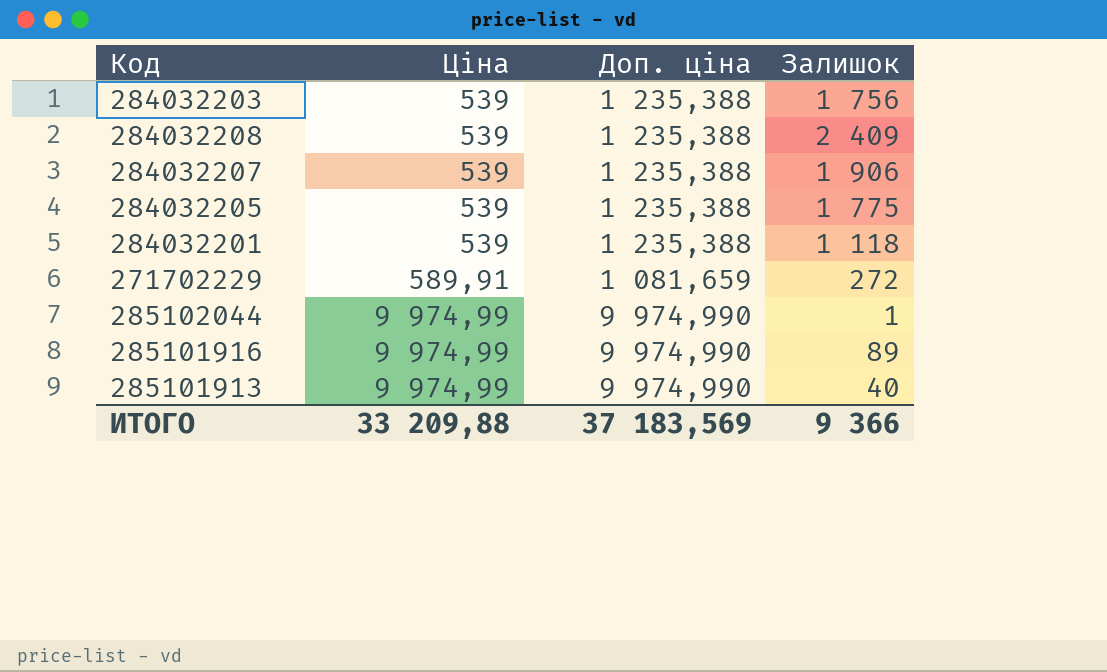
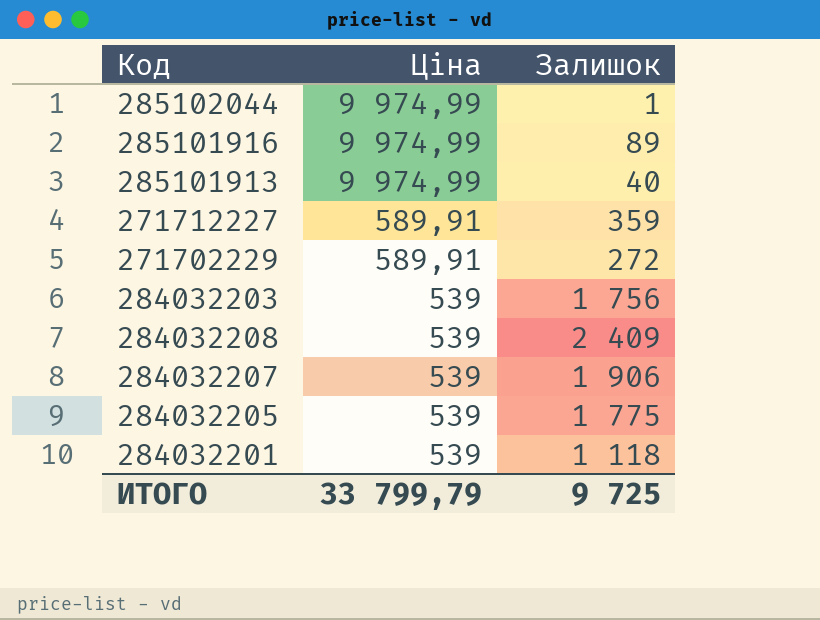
row order: Ціна ascending -> Ціна descending
column Доп. ціна | position: 3 -> none
row 271712227: none -> 589,91 | 359
ИТОГО | Ціна: 33 209,88 -> 33 799,79
ИТОГО | Залишок: 9 366 -> 9 725

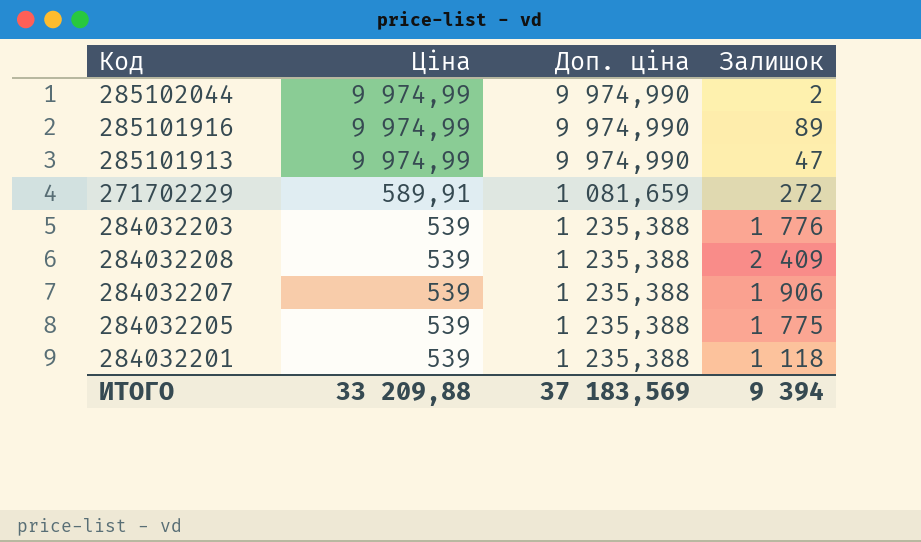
column Доп. ціна | position: none -> 3
row 271712227: 589,91 | 359 -> none
285102044 | Залишок: 1 -> 2
285101913 | Залишок: 40 -> 47
284032203 | Залишок: 1 756 -> 1 776
ИТОГО | Ціна: 33 799,79 -> 33 209,88
ИТОГО | Залишок: 9 725 -> 9 394

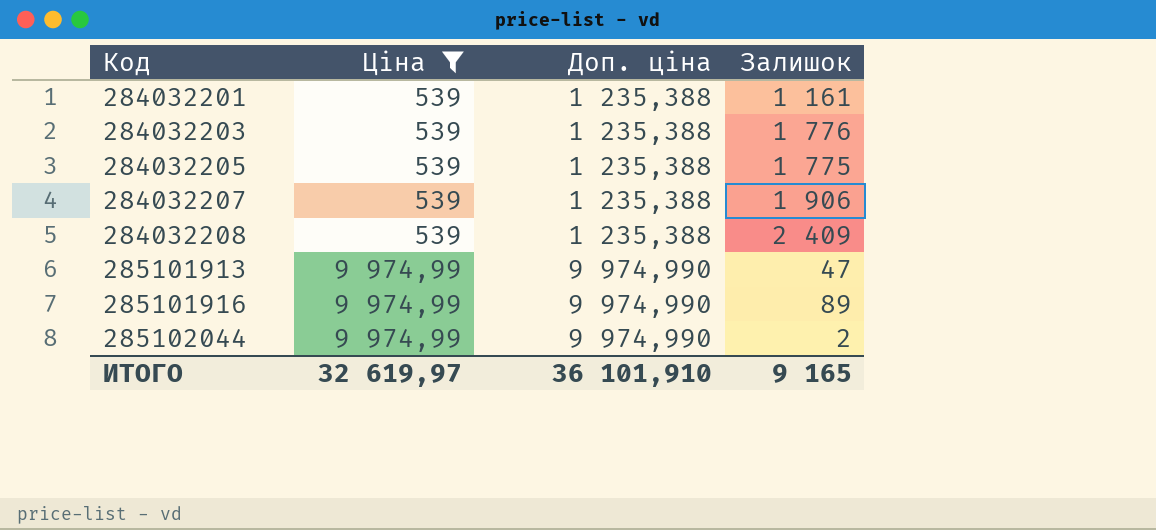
filter: none -> Ціна != 589,91
row order: Ціна descending -> Код ascending
284032201 | Залишок: 1 118 -> 1 161
ИТОГО | Ціна: 33 209,88 -> 32 619,97
ИТОГО | Доп. ціна: 37 183,569 -> 36 101,910
ИТОГО | Залишок: 9 394 -> 9 165

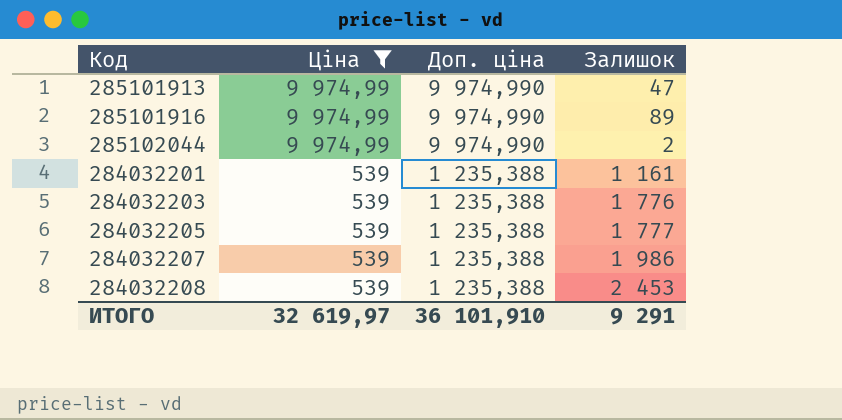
row order: Код ascending -> Ціна descending
284032205 | Залишок: 1 775 -> 1 777
284032207 | Залишок: 1 906 -> 1 986
284032208 | Залишок: 2 409 -> 2 453
ИТОГО | Залишок: 9 165 -> 9 291

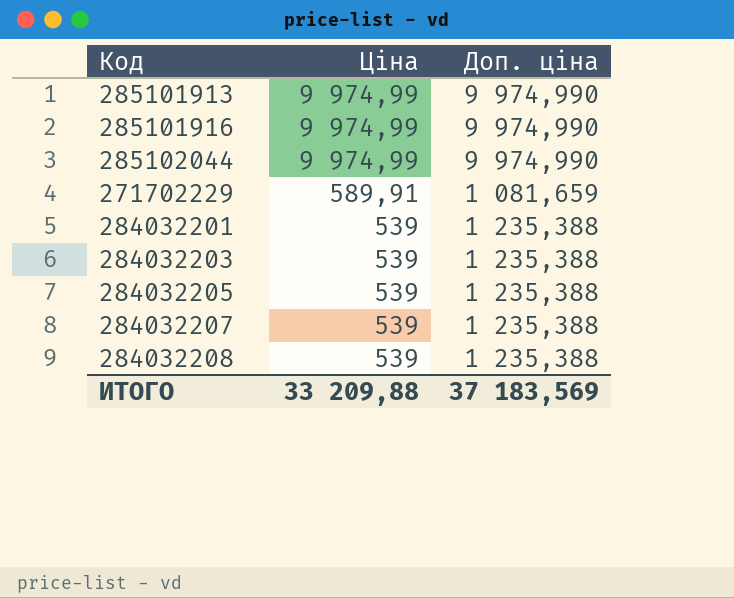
filter: Ціна != 589,91 -> none
column Залишок | position: 4 -> none
ИТОГО | Ціна: 32 619,97 -> 33 209,88
ИТОГО | Доп. ціна: 36 101,910 -> 37 183,569

